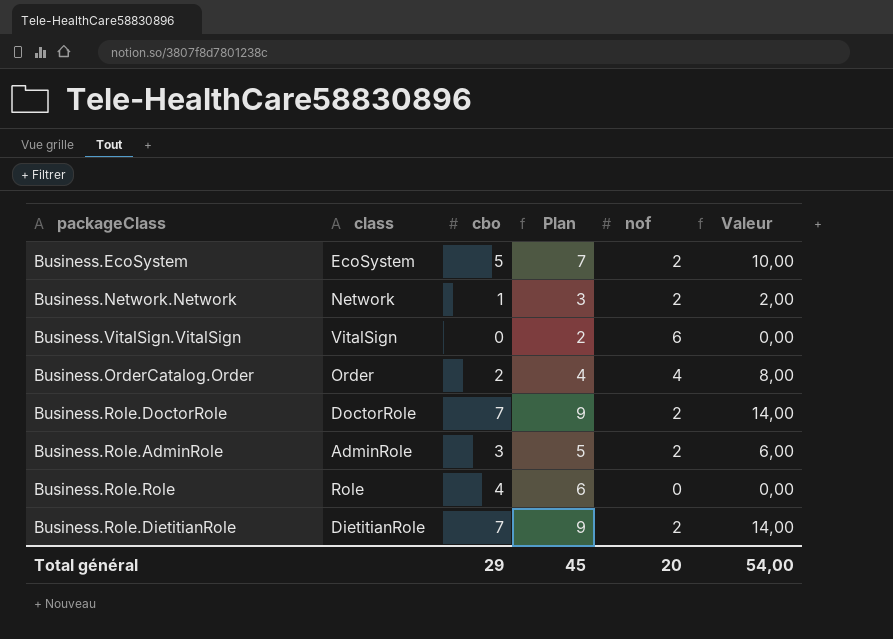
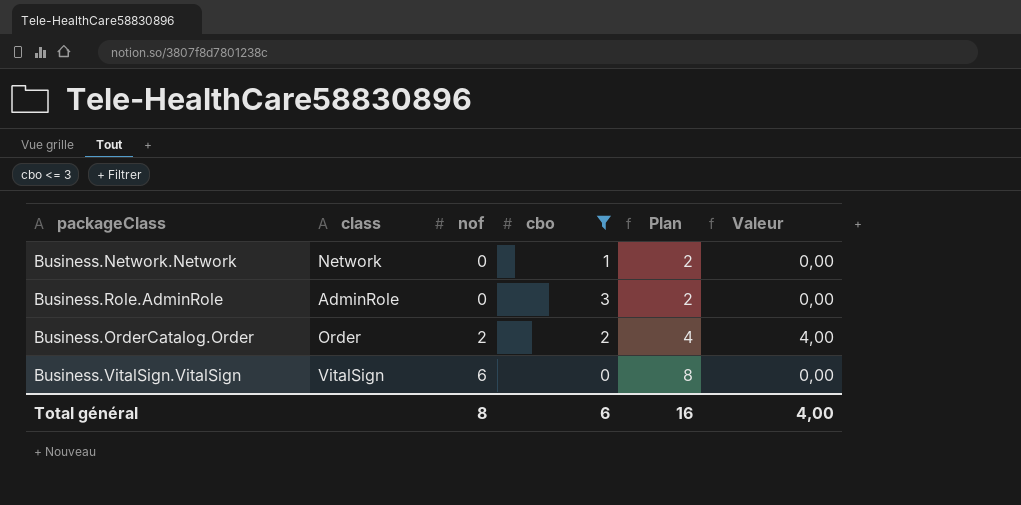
filter: none -> cbo <= 3
row order: none -> nof ascending
column nof | position: 5 -> 3
column Plan | formula: [cbo] + 2 -> [nof] + 2
Business.Network.Network | nof: 2 -> 0
Business.Network.Network | Valeur: 2,00 -> 0,00
Business.Role.AdminRole | nof: 2 -> 0
Business.Role.AdminRole | Valeur: 6,00 -> 0,00
Business.OrderCatalog.Order | nof: 4 -> 2
Business.OrderCatalog.Order | Valeur: 8,00 -> 4,00
Total général | nof: 20 -> 8
Total général | cbo: 29 -> 6
Total général | Plan: 45 -> 16
Total général | Valeur: 54,00 -> 4,00

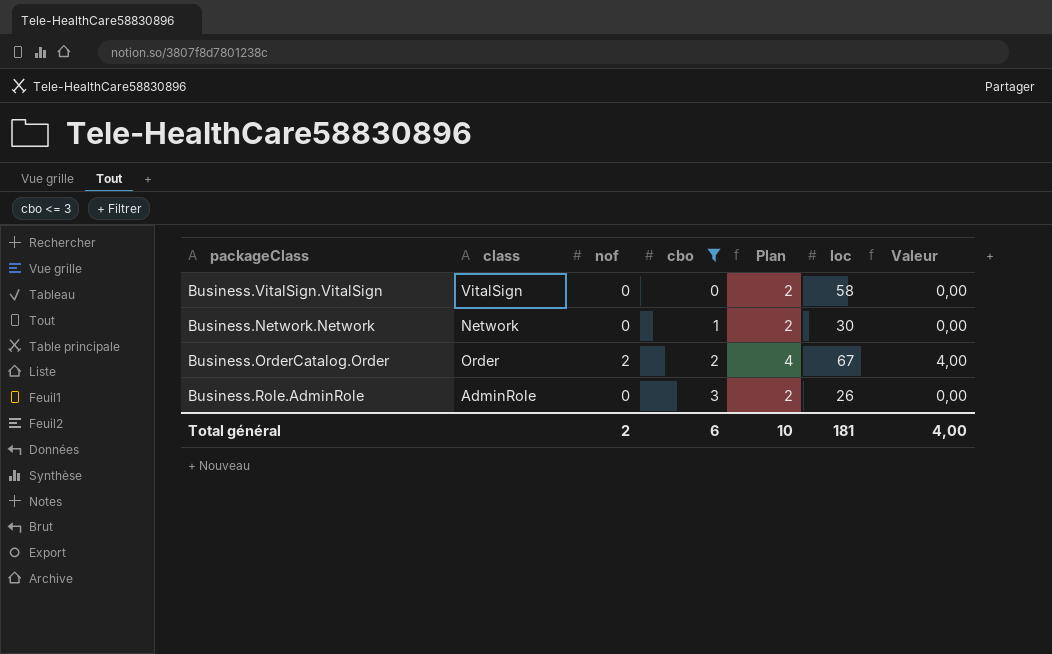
row order: nof ascending -> cbo ascending
column loc | position: none -> 6
Business.VitalSign.VitalSign | nof: 6 -> 0
Business.VitalSign.VitalSign | Plan: 8 -> 2
Total général | nof: 8 -> 2
Total général | Plan: 16 -> 10

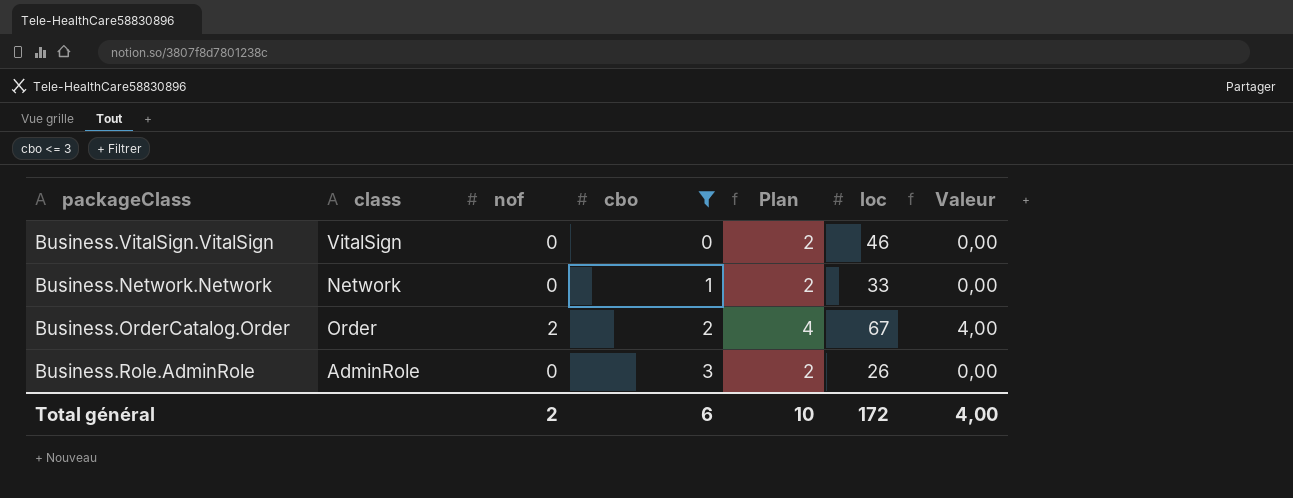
Business.VitalSign.VitalSign | loc: 58 -> 46
Business.Network.Network | loc: 30 -> 33
Total général | loc: 181 -> 172

